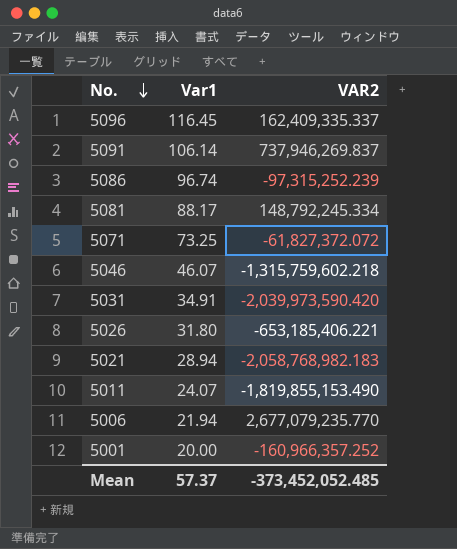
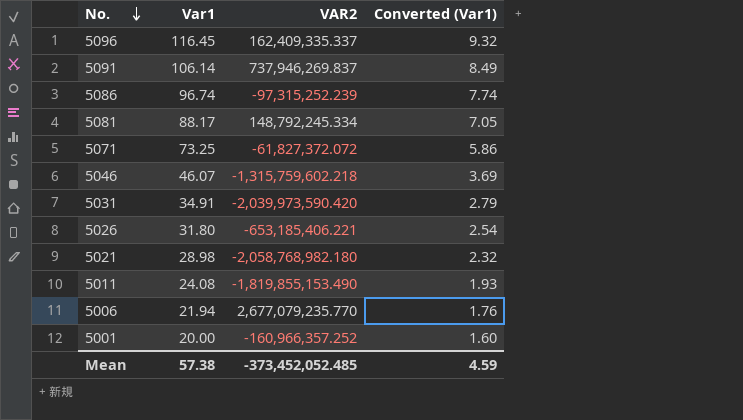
column Converted (Var1) | formula: none -> [Var1] * 0.08
5021 | Var1: 28.94 -> 28.98
5021 | VAR2: -2,058,768,982.183 -> -2,058,768,982.180
5011 | Var1: 24.07 -> 24.08
Mean | Var1: 57.37 -> 57.38

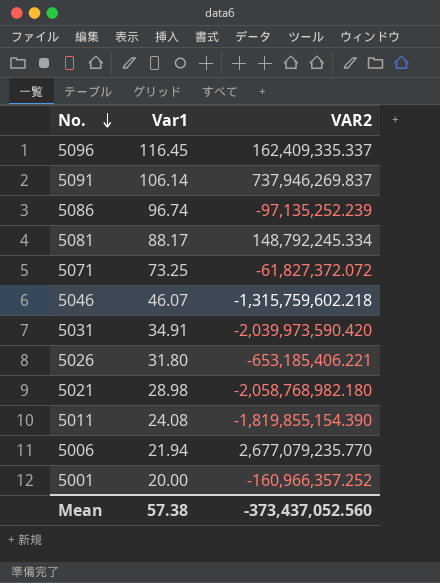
column Converted (Var1) | formula: [Var1] * 0.08 -> none
5086 | VAR2: -97,315,252.239 -> -97,135,252.239
5011 | VAR2: -1,819,855,153.490 -> -1,819,855,154.390
Mean | VAR2: -373,452,052.485 -> -373,437,052.560

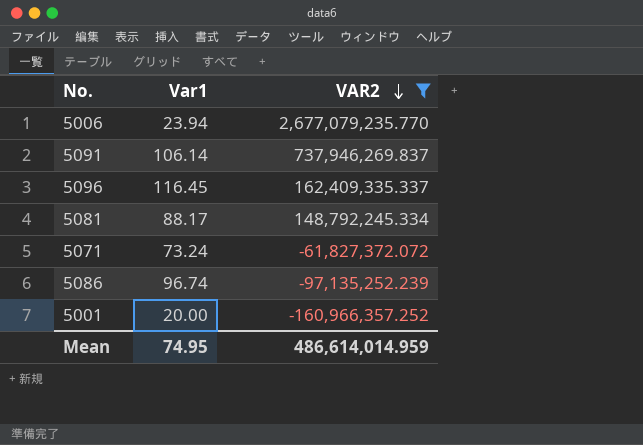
filter: none -> VAR2 >= -160,966,357.252
row order: No. descending -> VAR2 descending
5006 | Var1: 21.94 -> 23.94
5071 | Var1: 73.25 -> 73.24
Mean | Var1: 57.38 -> 74.95
Mean | VAR2: -373,437,052.560 -> 486,614,014.959

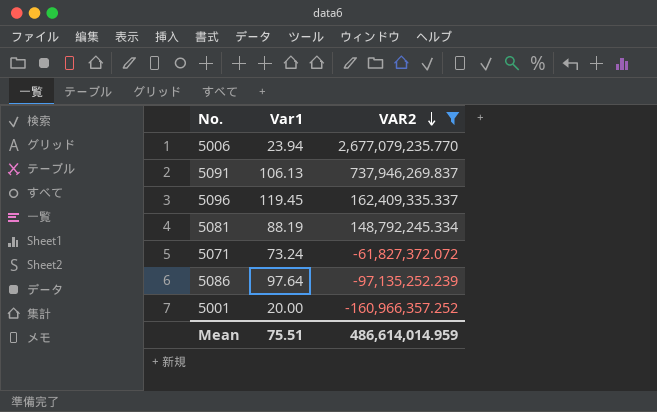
5091 | Var1: 106.14 -> 106.13
5096 | Var1: 116.45 -> 119.45
5081 | Var1: 88.17 -> 88.19
5086 | Var1: 96.74 -> 97.64
Mean | Var1: 74.95 -> 75.51

